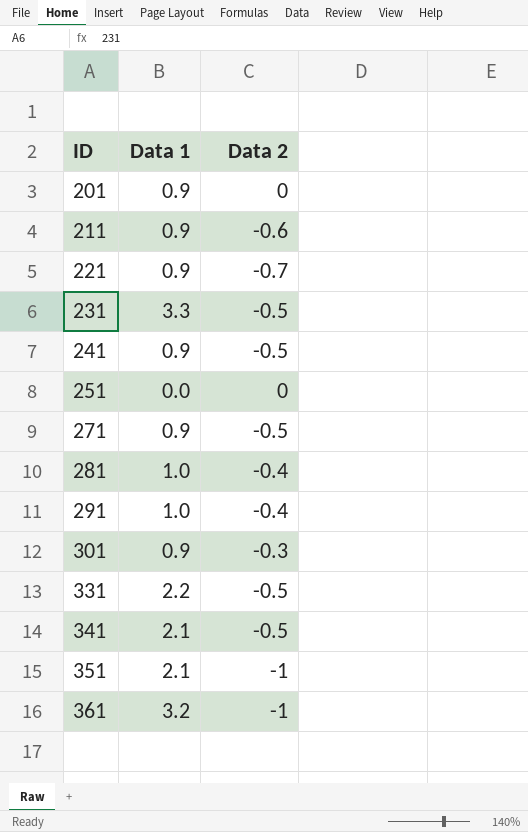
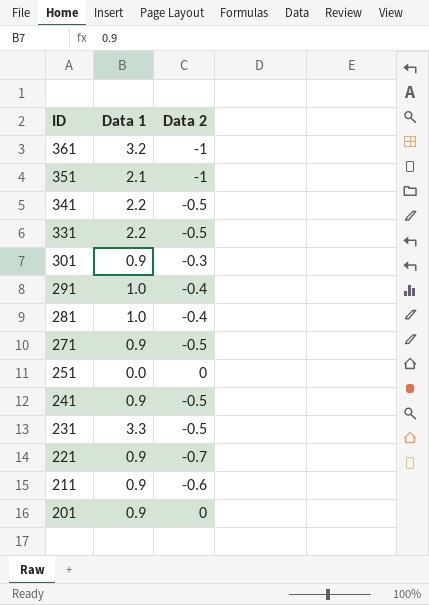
row order: ID ascending -> ID descending
341 | Data 1: 2.1 -> 2.2

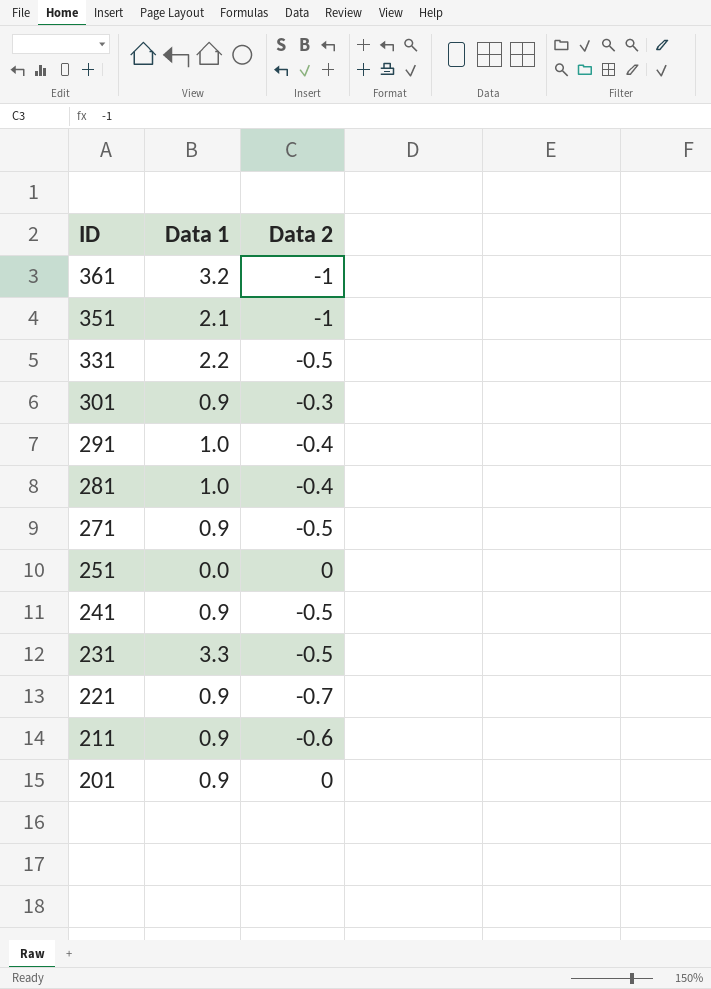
row 341: 2.2 | -0.5 -> none

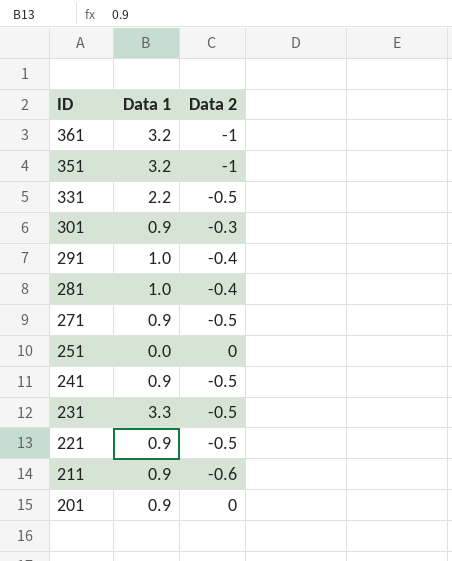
351 | Data 1: 2.1 -> 3.2
221 | Data 2: -0.7 -> -0.5

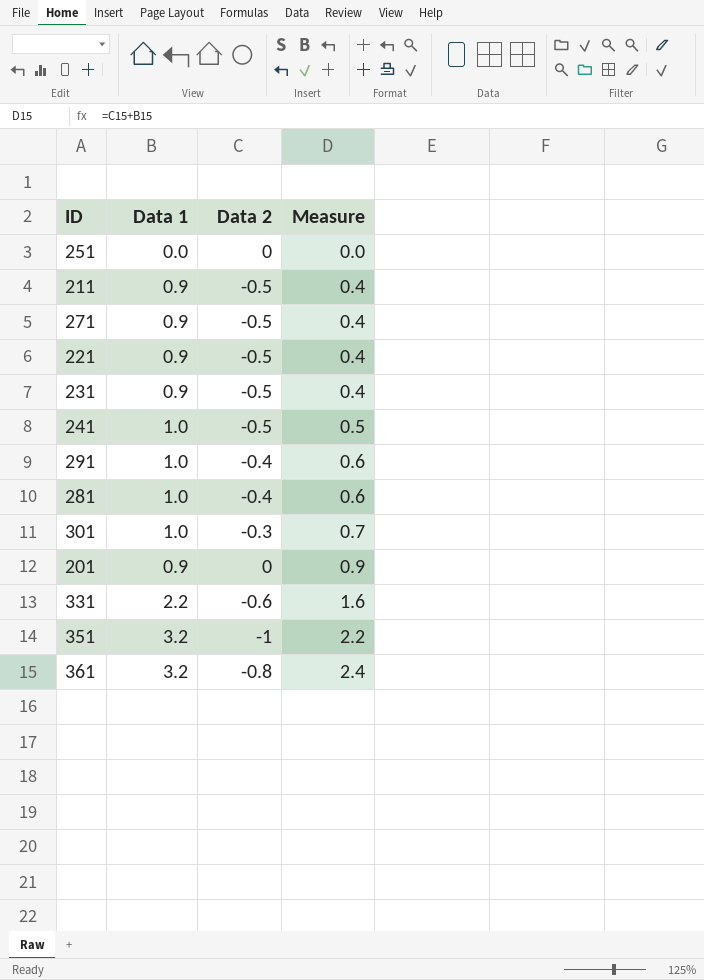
row order: ID descending -> Measure ascending
column Measure | formula: none -> [Data 1] + [Data 2]
211 | Data 2: -0.6 -> -0.5
231 | Data 1: 3.3 -> 0.9
241 | Data 1: 0.9 -> 1.0
301 | Data 1: 0.9 -> 1.0
331 | Data 2: -0.5 -> -0.6
361 | Data 2: -1 -> -0.8

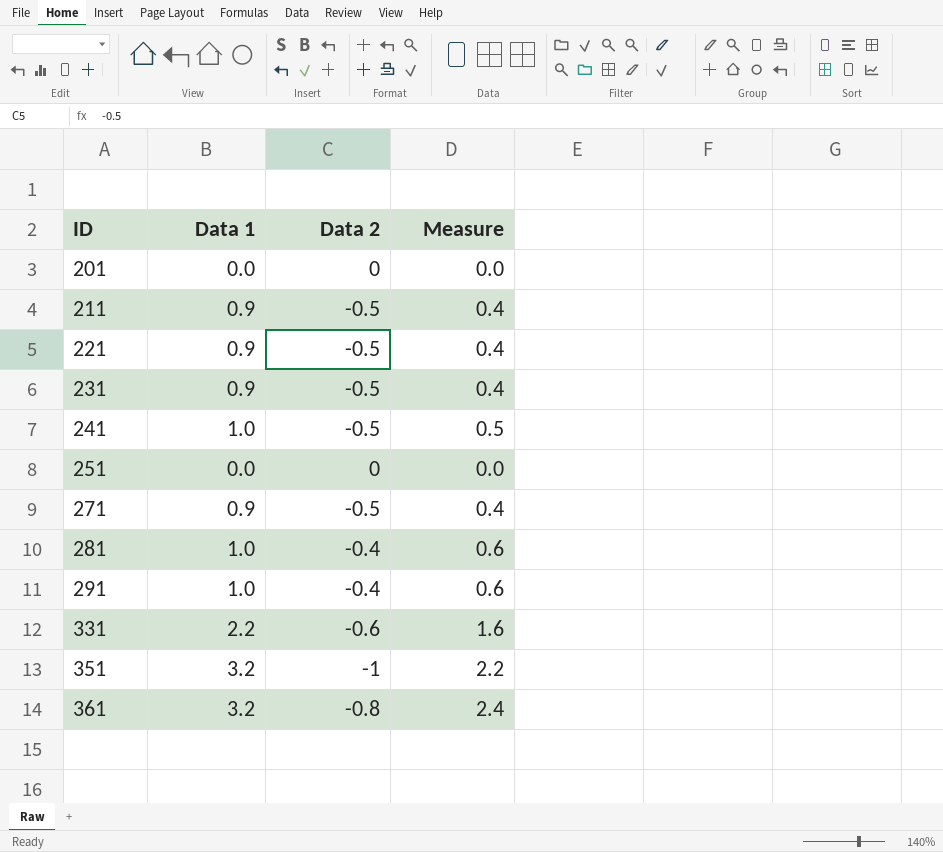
row order: Measure ascending -> ID ascending
row 301: 1.0 | -0.3 | 0.7 -> none
201 | Data 1: 0.9 -> 0.0
201 | Measure: 0.9 -> 0.0

